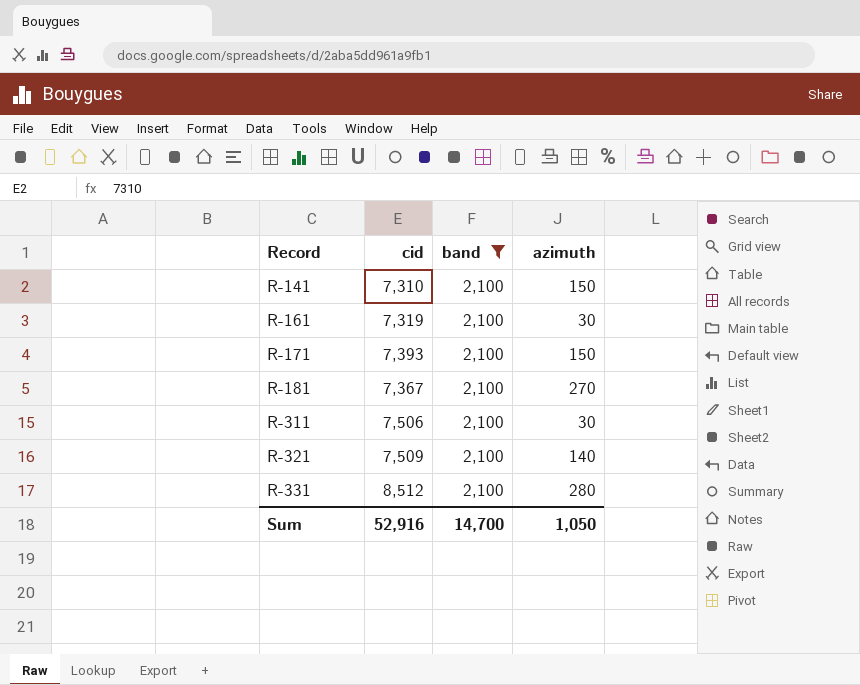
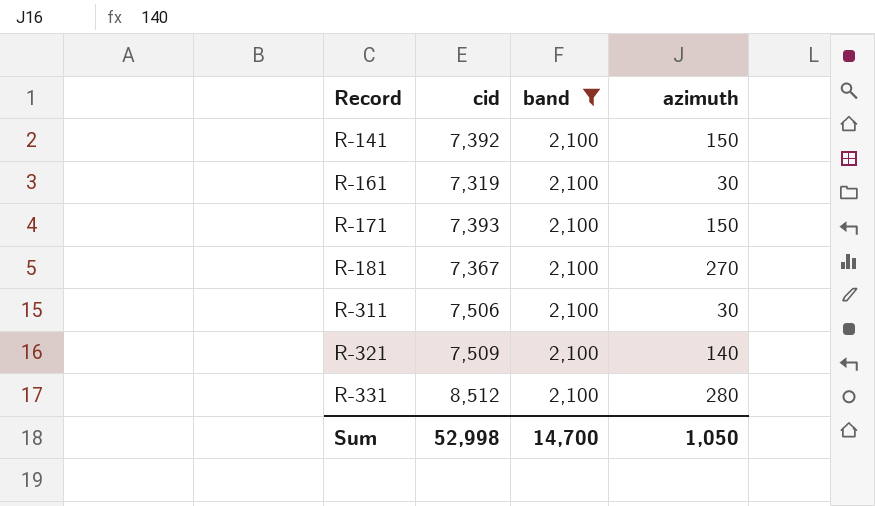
R-141 | cid: 7,310 -> 7,392
Sum | cid: 52,916 -> 52,998

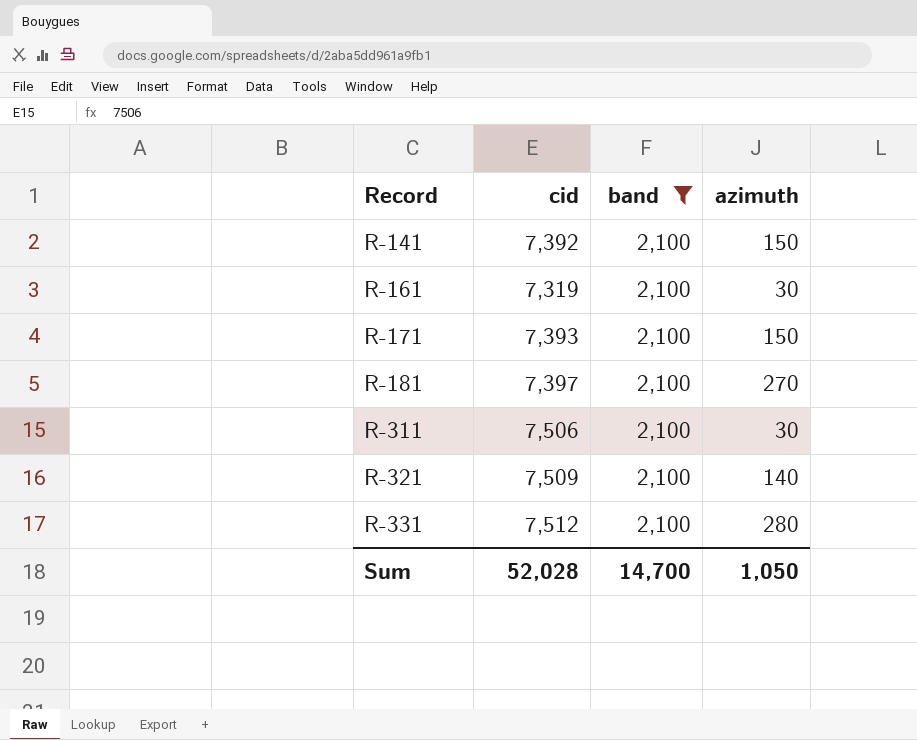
R-181 | cid: 7,367 -> 7,397
R-331 | cid: 8,512 -> 7,512
Sum | cid: 52,998 -> 52,028

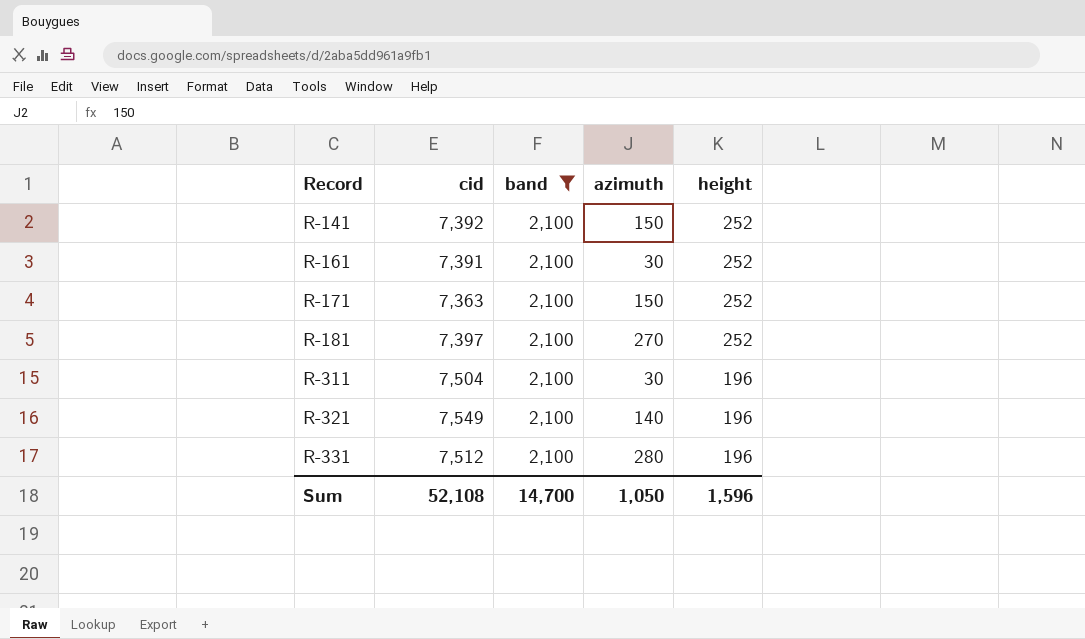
column height | position: none -> 5
R-161 | cid: 7,319 -> 7,391
R-171 | cid: 7,393 -> 7,363
R-311 | cid: 7,506 -> 7,504
R-321 | cid: 7,509 -> 7,549
Sum | cid: 52,028 -> 52,108

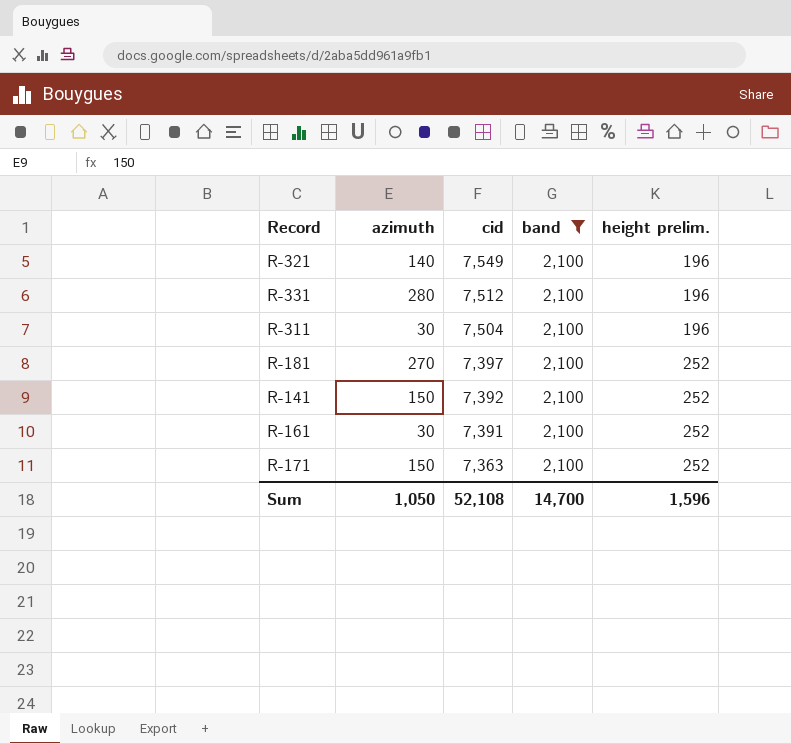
row order: Record ascending -> cid descending
column azimuth | position: 4 -> 2
column name: height -> height prelim.

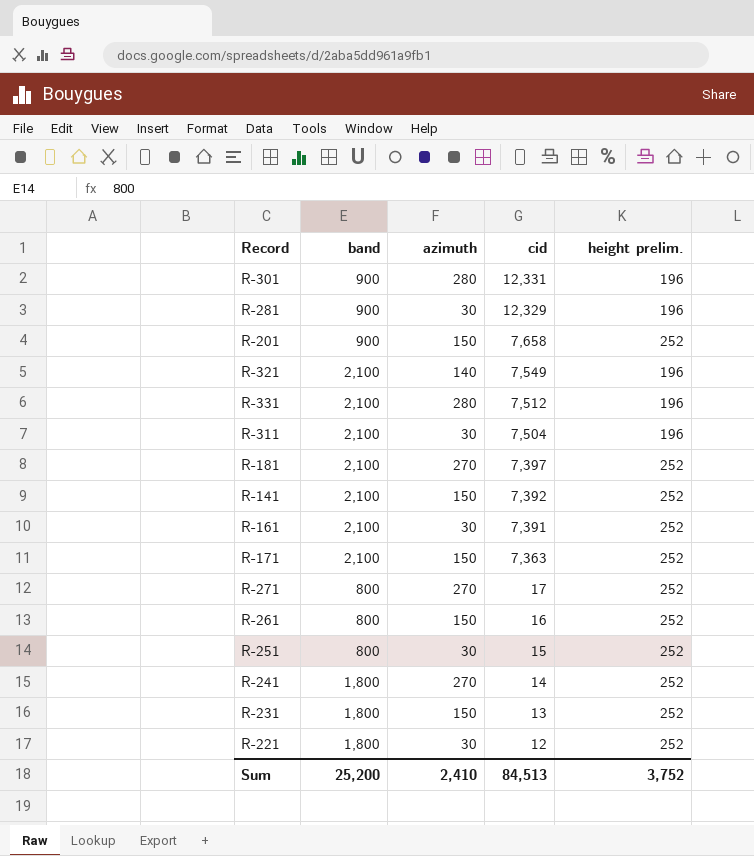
filter: band = 2,100 -> none
column band | position: 4 -> 2
Sum | band: 14,700 -> 25,200
Sum | azimuth: 1,050 -> 2,410
Sum | cid: 52,108 -> 84,513
Sum | height prelim.: 1,596 -> 3,752

